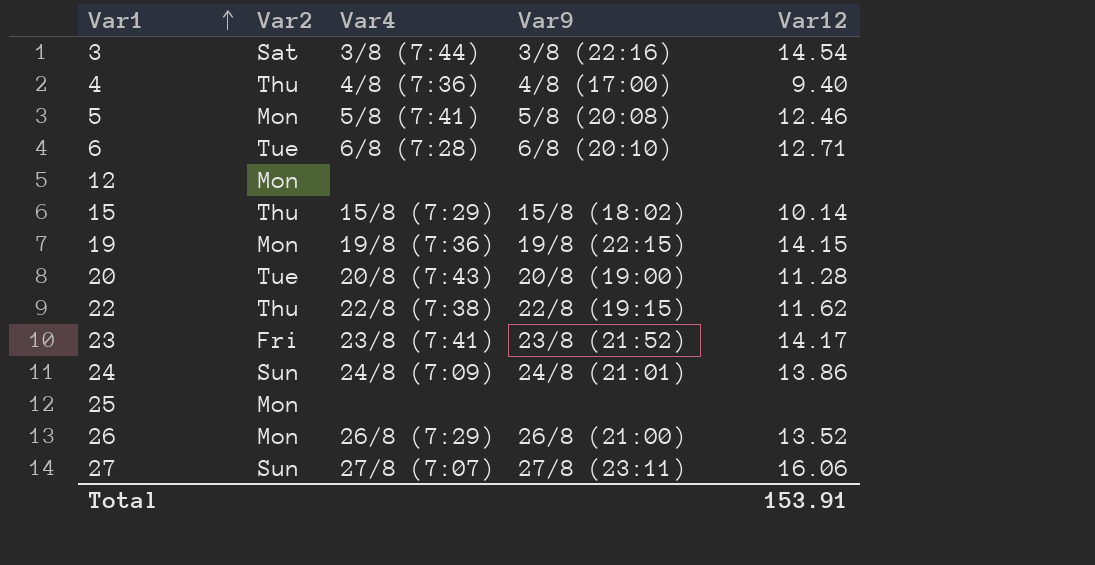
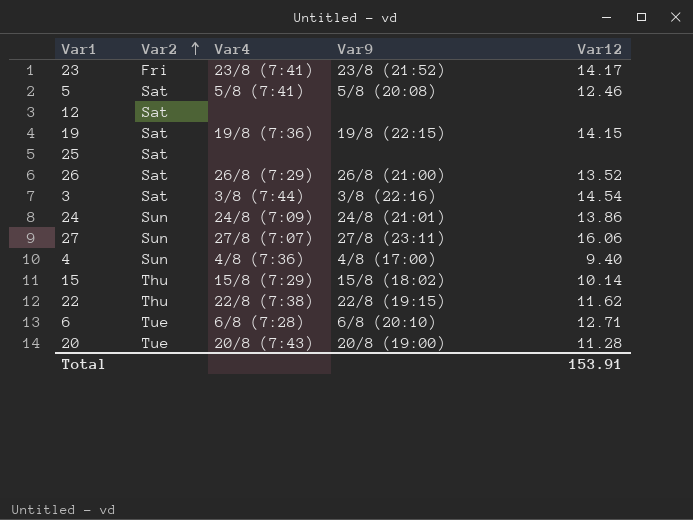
row order: Var1 ascending -> Var2 ascending
5 | Var2: Mon -> Sat
12 | Var2: Mon -> Sat
19 | Var2: Mon -> Sat
25 | Var2: Mon -> Sat
26 | Var2: Mon -> Sat
4 | Var2: Thu -> Sun

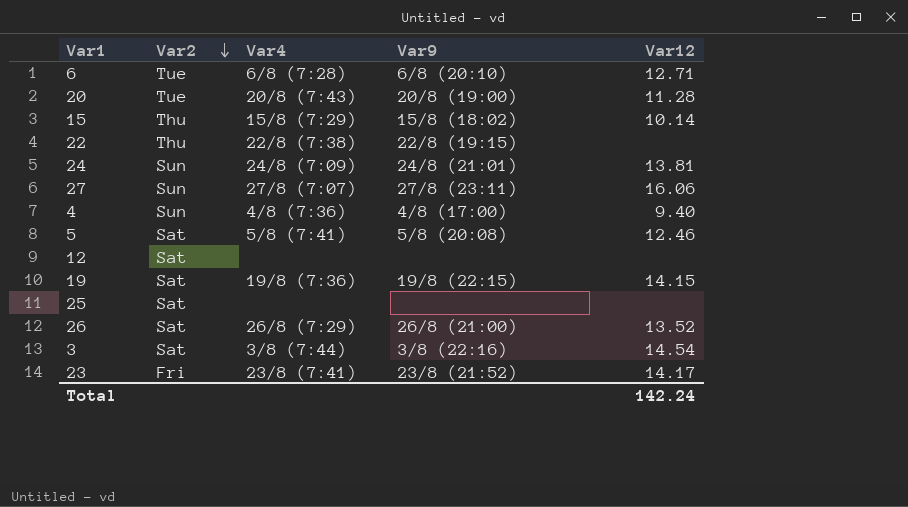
row order: Var2 ascending -> Var2 descending
22 | Var12: 11.62 -> none
24 | Var12: 13.86 -> 13.81
Total | Var12: 153.91 -> 142.24

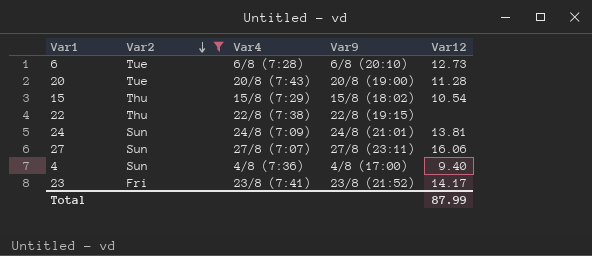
filter: none -> Var2 != Sat
6 | Var12: 12.71 -> 12.73
15 | Var12: 10.14 -> 10.54
Total | Var12: 142.24 -> 87.99

